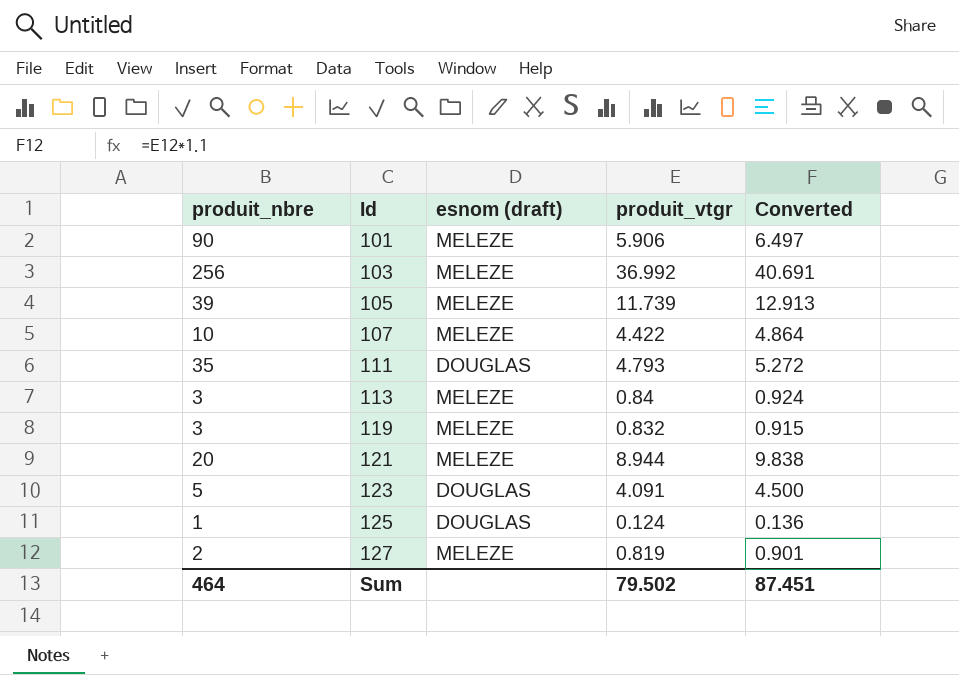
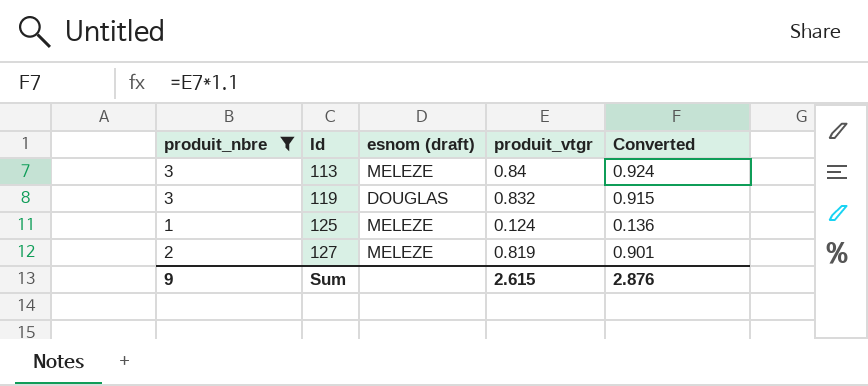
filter: none -> produit_nbre <= 3
119 | esnom (draft): MELEZE -> DOUGLAS
125 | esnom (draft): DOUGLAS -> MELEZE
Sum | produit_nbre: 464 -> 9
Sum | produit_vtgr: 79.502 -> 2.615
Sum | Converted: 87.451 -> 2.876

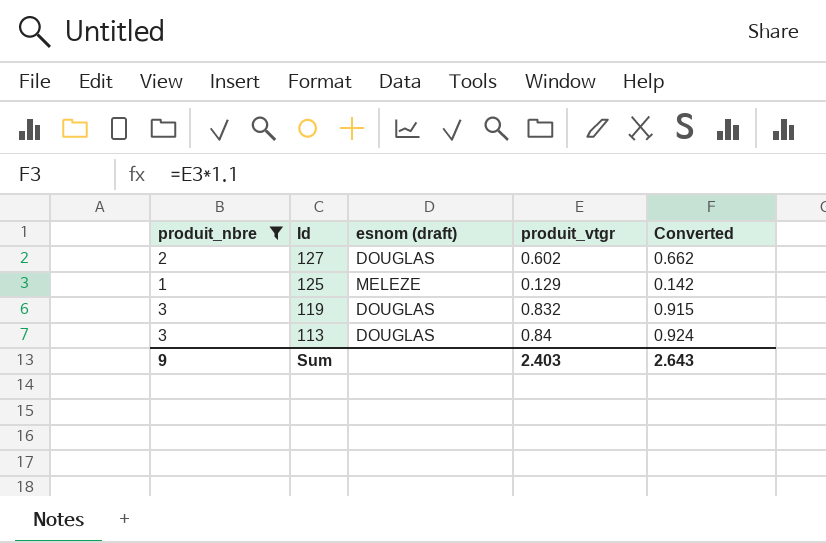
row order: Id ascending -> Id descending
127 | esnom (draft): MELEZE -> DOUGLAS
127 | produit_vtgr: 0.819 -> 0.602
127 | Converted: 0.901 -> 0.662
125 | produit_vtgr: 0.124 -> 0.129
125 | Converted: 0.136 -> 0.142
113 | esnom (draft): MELEZE -> DOUGLAS
Sum | produit_vtgr: 2.615 -> 2.403
Sum | Converted: 2.876 -> 2.643

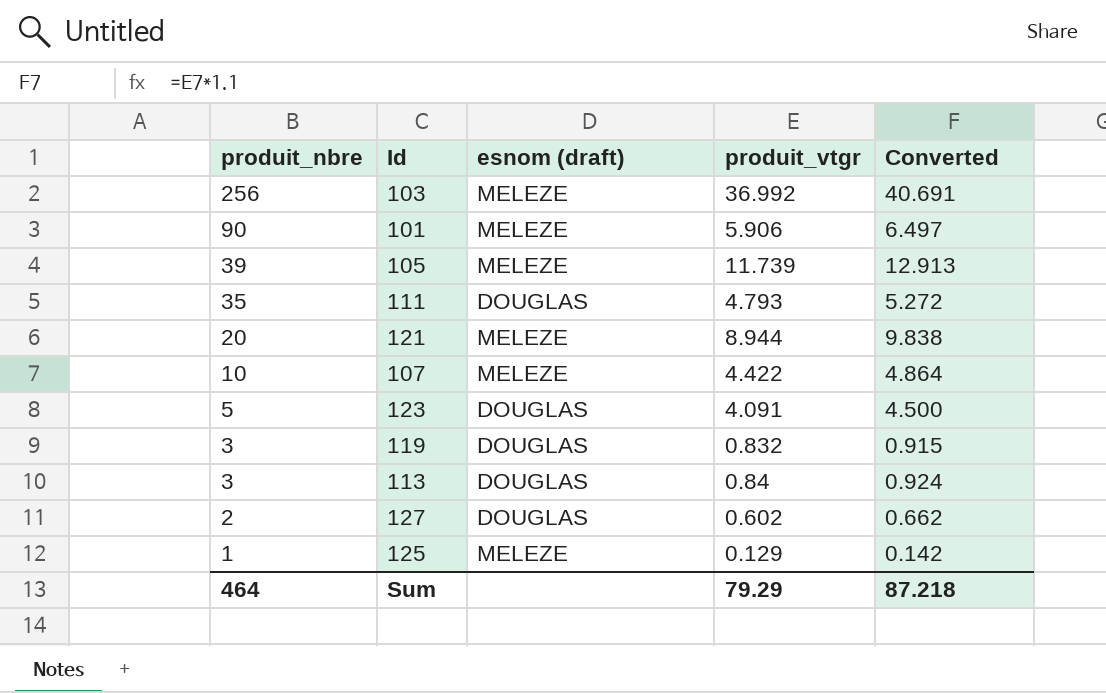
filter: produit_nbre <= 3 -> none
row order: Id descending -> produit_nbre descending
Sum | produit_nbre: 9 -> 464
Sum | produit_vtgr: 2.403 -> 79.29
Sum | Converted: 2.643 -> 87.218

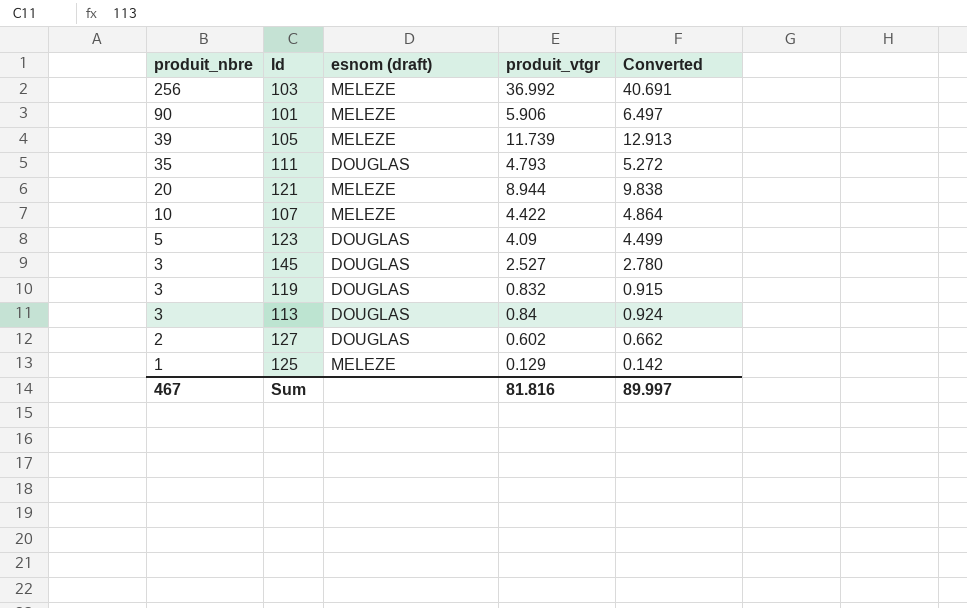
123 | produit_vtgr: 4.091 -> 4.09
123 | Converted: 4.500 -> 4.499
row 145: none -> 3 | DOUGLAS | 2.527 | 2.780
Sum | produit_nbre: 464 -> 467
Sum | produit_vtgr: 79.29 -> 81.816
Sum | Converted: 87.218 -> 89.997

